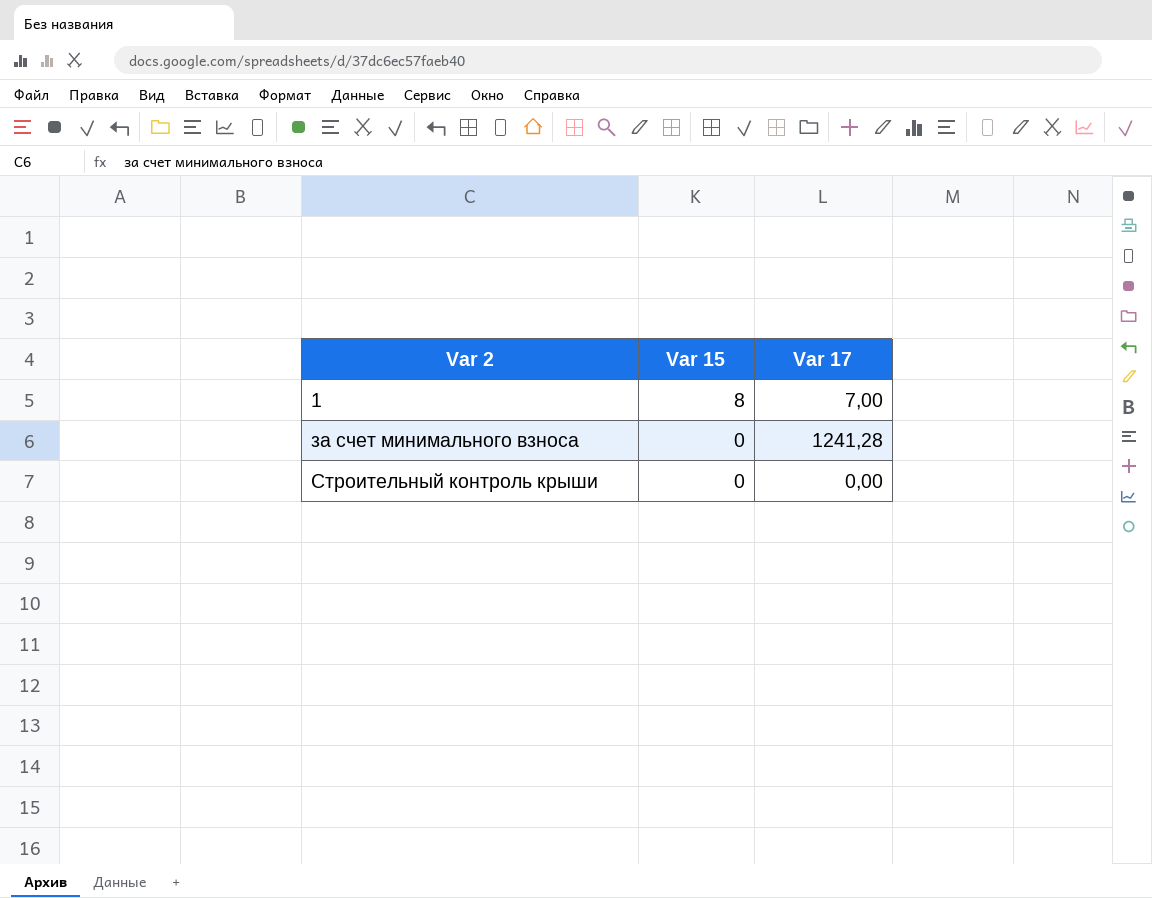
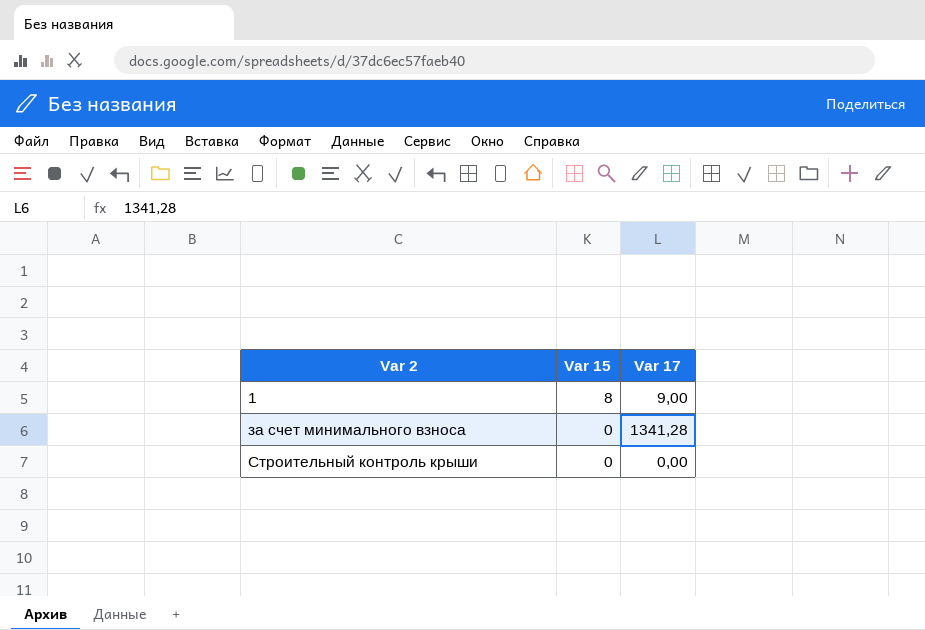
1 | Var 17: 7,00 -> 9,00
за счет минимального взноса | Var 17: 1241,28 -> 1341,28

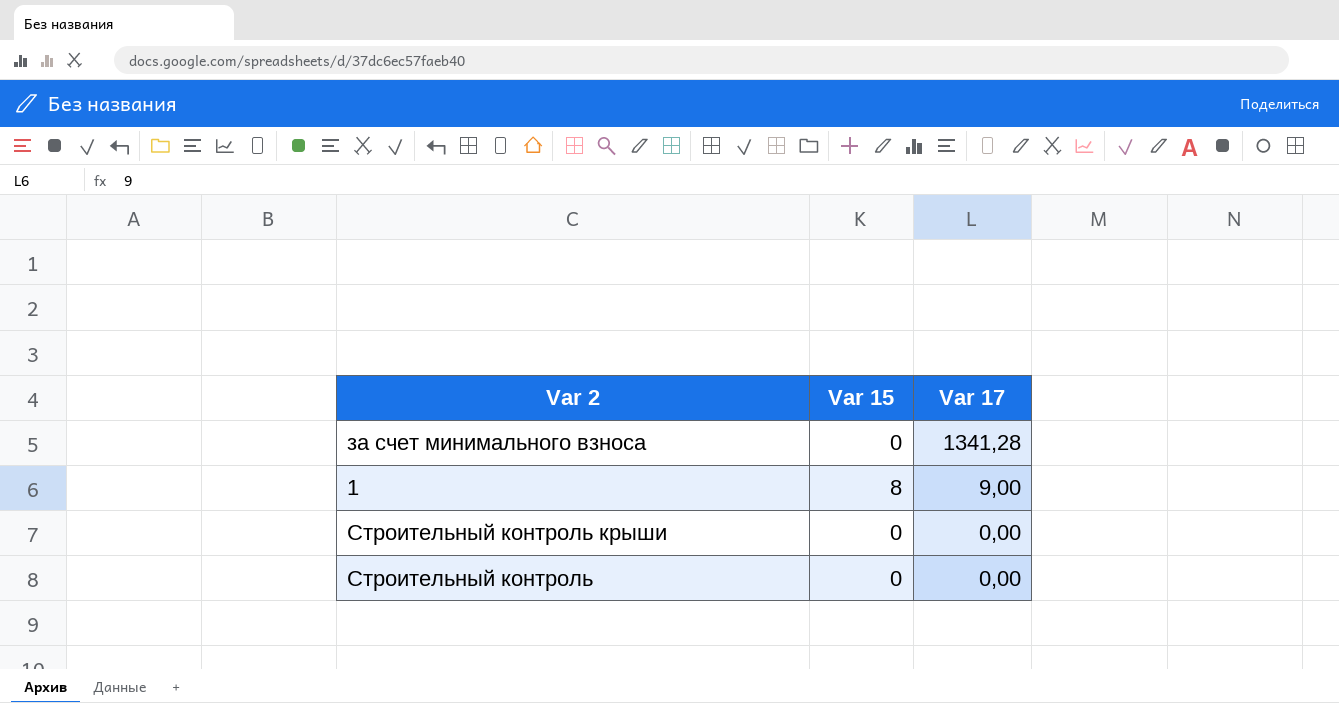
row order: Var 2 ascending -> Var 17 descending
row Строительный контроль: none -> 0 | 0,00

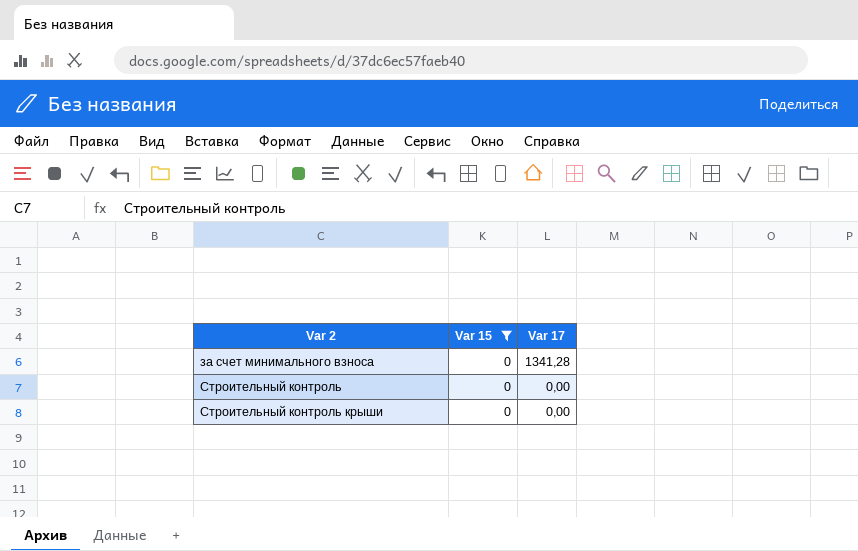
filter: none -> Var 15 = 0
row order: Var 17 descending -> Var 2 ascending

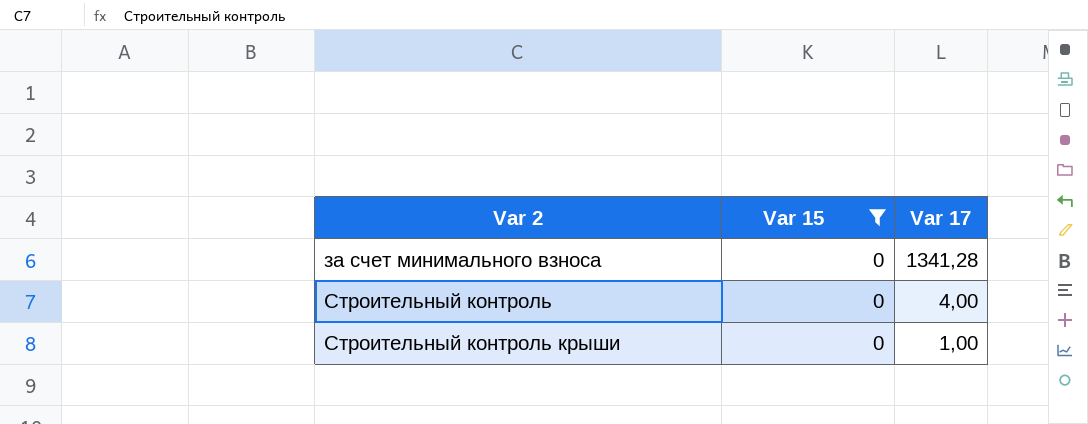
Строительный контроль | Var 17: 0,00 -> 4,00
Строительный контроль крыши | Var 17: 0,00 -> 1,00

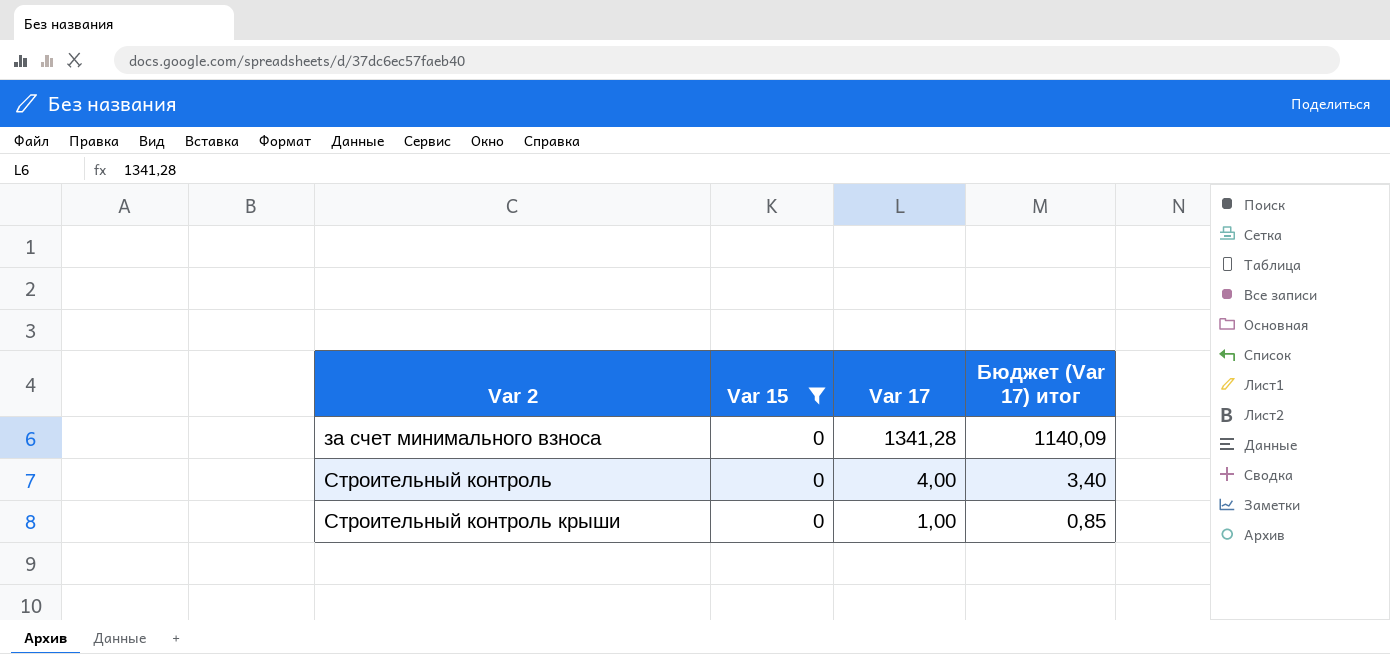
column Бюджет (Var 17) итог | formula: none -> [Var 17] * 0,85

